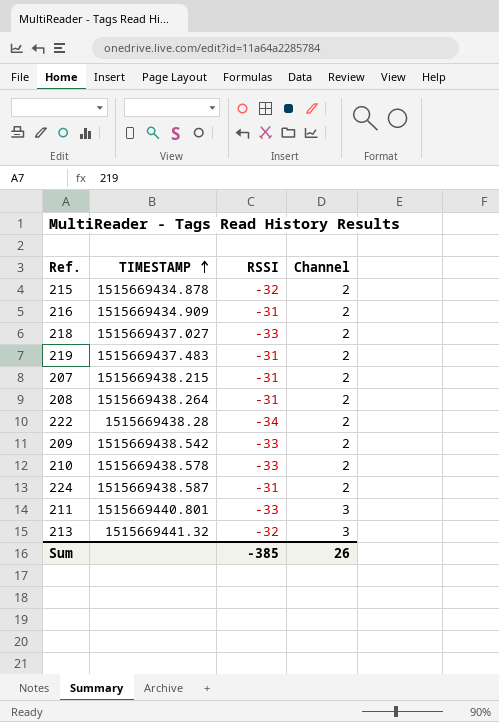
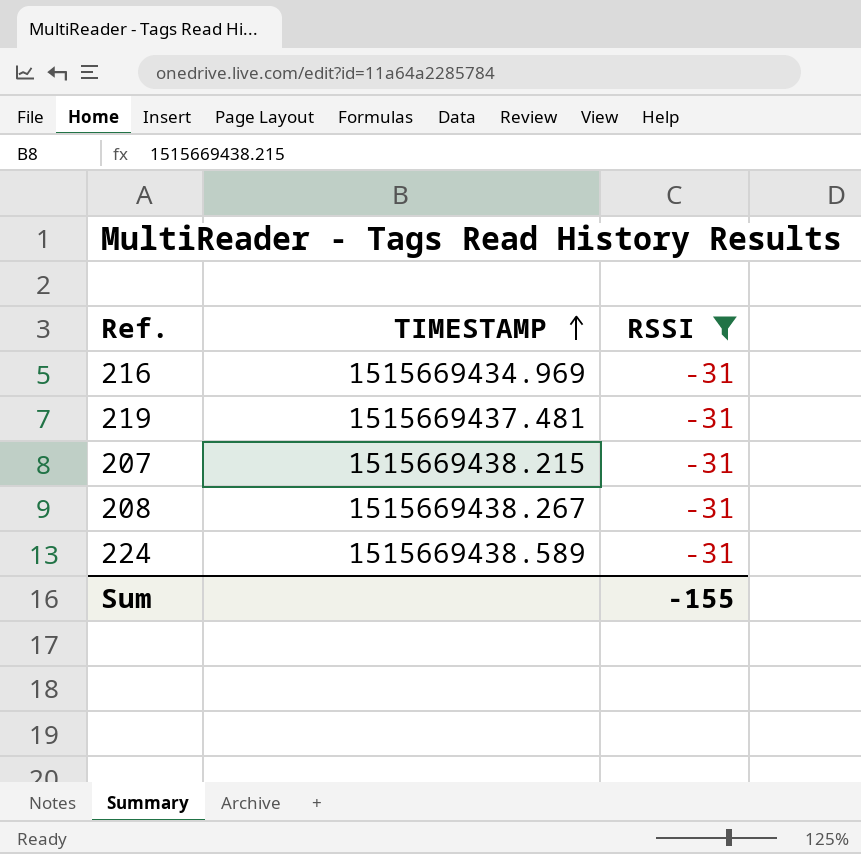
filter: none -> RSSI = -31
column Channel | position: 4 -> none
216 | TIMESTAMP: 1515669434.909 -> 1515669434.969
219 | TIMESTAMP: 1515669437.483 -> 1515669437.481
208 | TIMESTAMP: 1515669438.264 -> 1515669438.267
224 | TIMESTAMP: 1515669438.587 -> 1515669438.589
Sum | RSSI: -385 -> -155

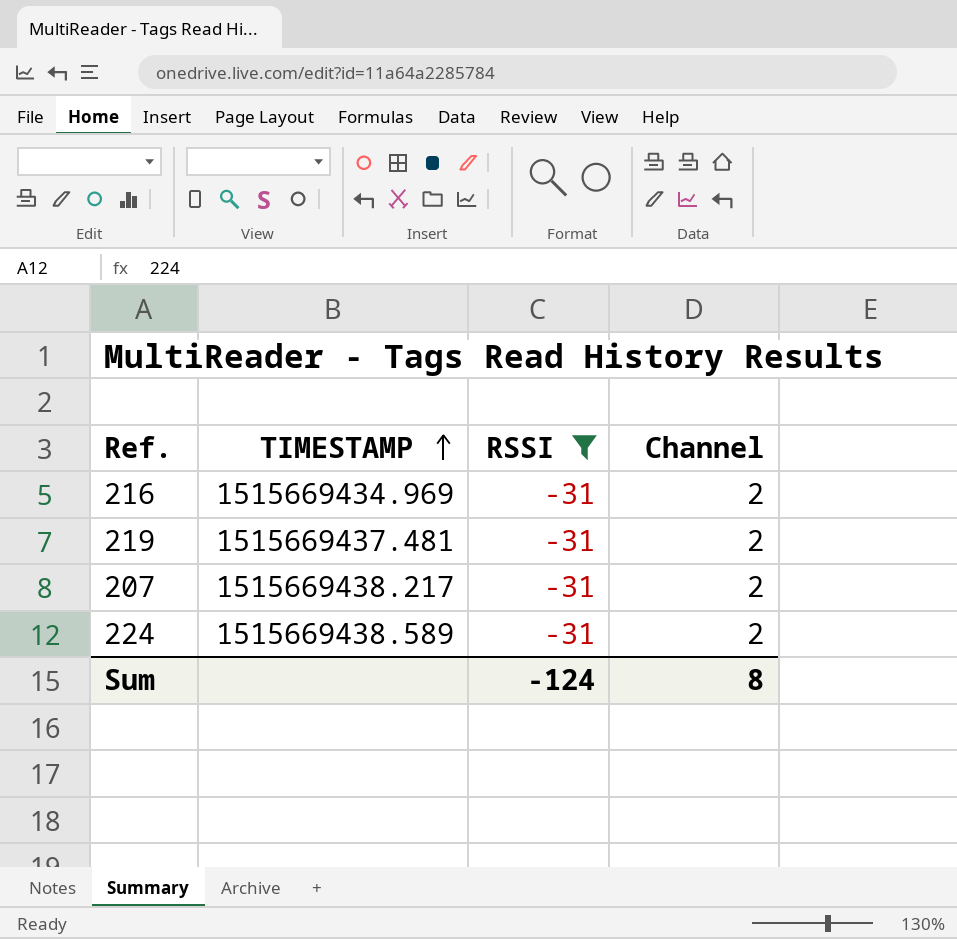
column Channel | position: none -> 4
row 208: 1515669438.267 | -31 -> none
207 | TIMESTAMP: 1515669438.215 -> 1515669438.217
Sum | RSSI: -155 -> -124

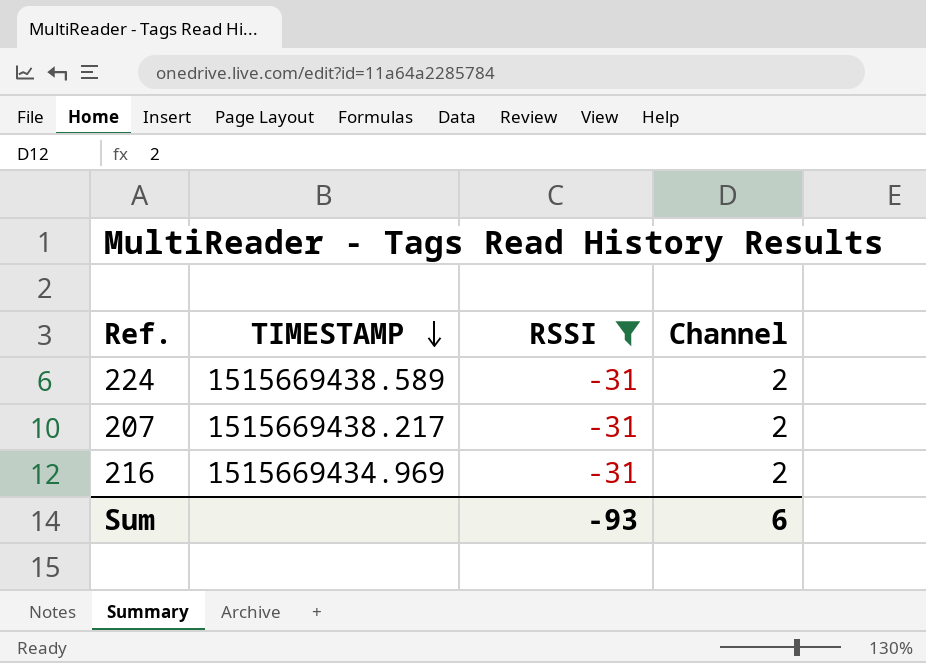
row order: TIMESTAMP ascending -> TIMESTAMP descending
row 219: 1515669437.481 | -31 | 2 -> none
Sum | RSSI: -124 -> -93
Sum | Channel: 8 -> 6

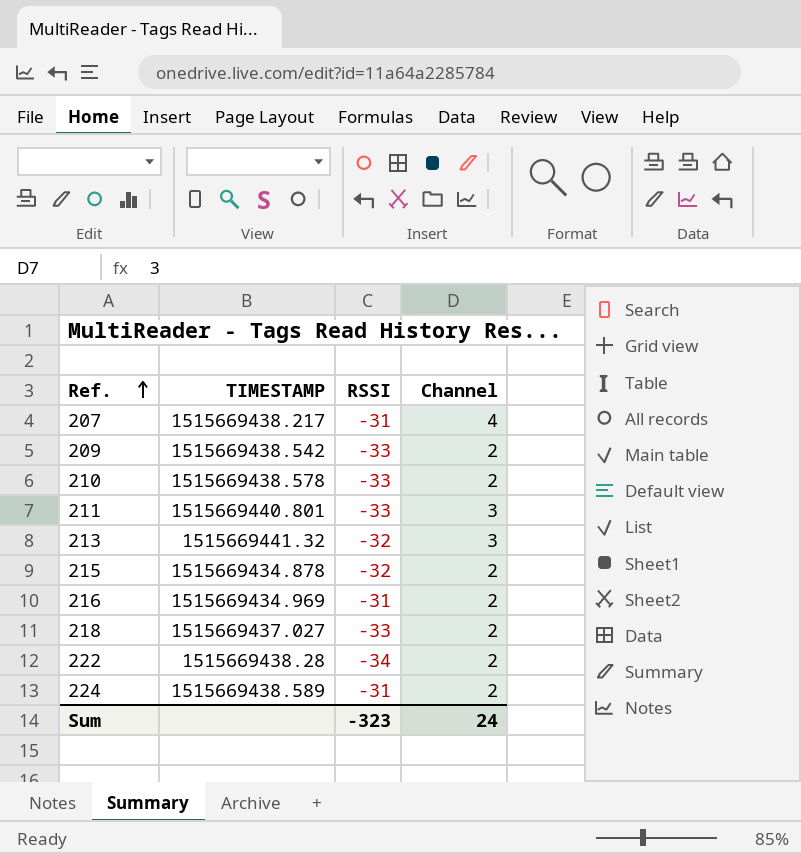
filter: RSSI = -31 -> none
row order: TIMESTAMP descending -> Ref. ascending
207 | Channel: 2 -> 4
Sum | RSSI: -93 -> -323
Sum | Channel: 6 -> 24

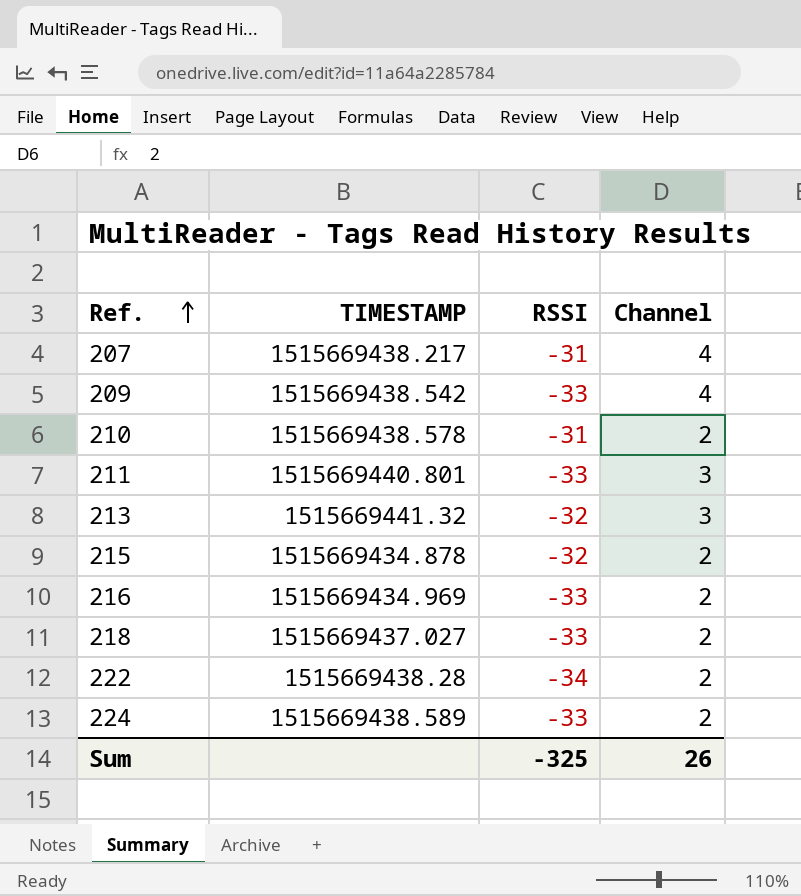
209 | Channel: 2 -> 4
210 | RSSI: -33 -> -31
216 | RSSI: -31 -> -33
224 | RSSI: -31 -> -33
Sum | RSSI: -323 -> -325
Sum | Channel: 24 -> 26

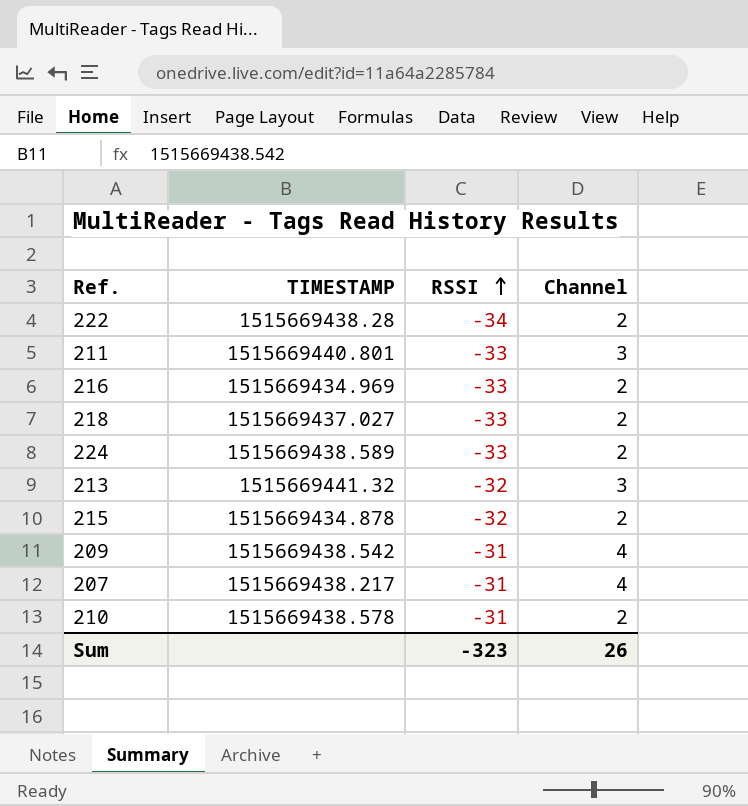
row order: Ref. ascending -> RSSI ascending
209 | RSSI: -33 -> -31
Sum | RSSI: -325 -> -323

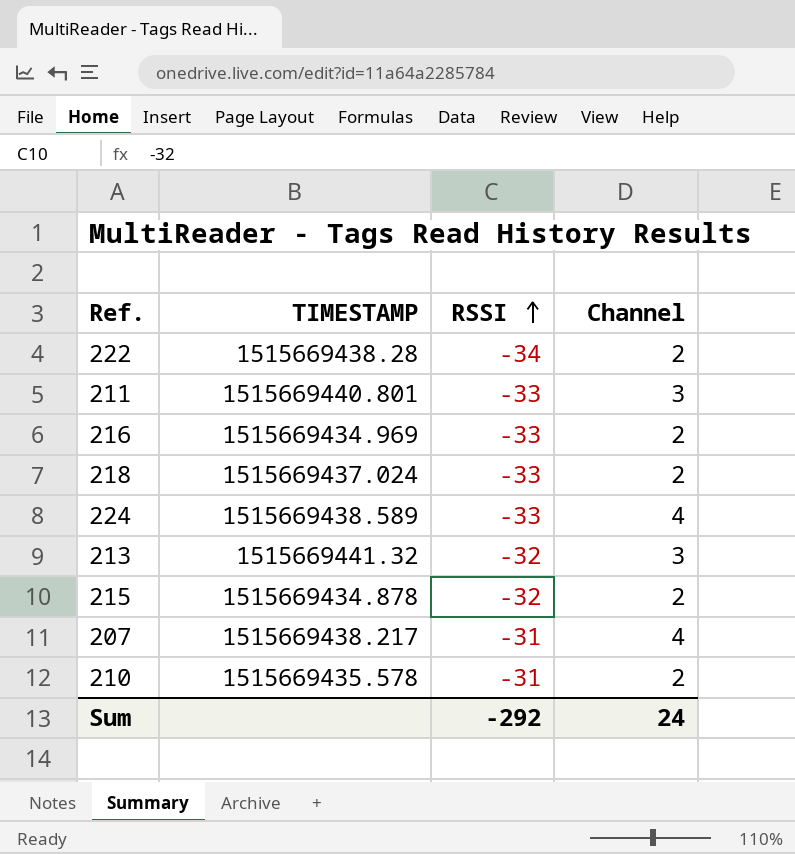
row 209: 1515669438.542 | -31 | 4 -> none
218 | TIMESTAMP: 1515669437.027 -> 1515669437.024
224 | Channel: 2 -> 4
210 | TIMESTAMP: 1515669438.578 -> 1515669435.578
Sum | RSSI: -323 -> -292
Sum | Channel: 26 -> 24

